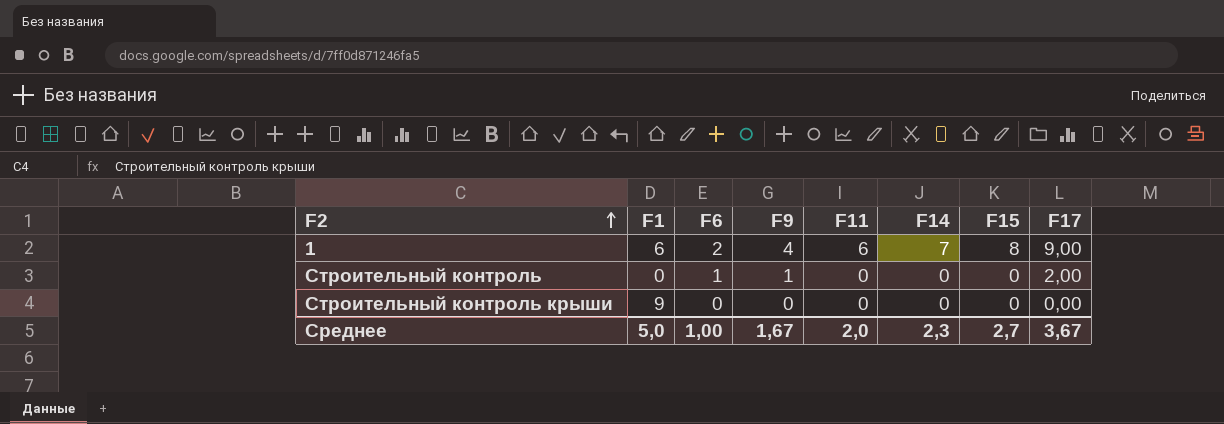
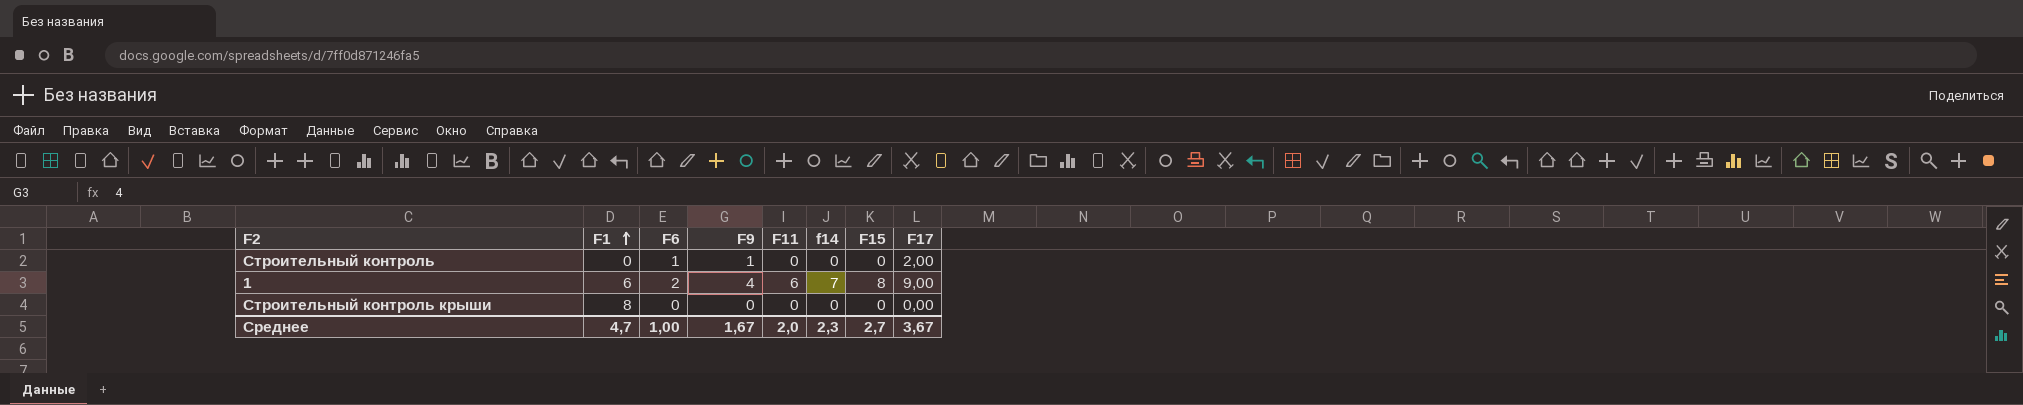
row order: F2 ascending -> F1 ascending
column name: F14 -> f14
Строительный контроль крыши | F1: 9 -> 8
Среднее | F1: 5,0 -> 4,7

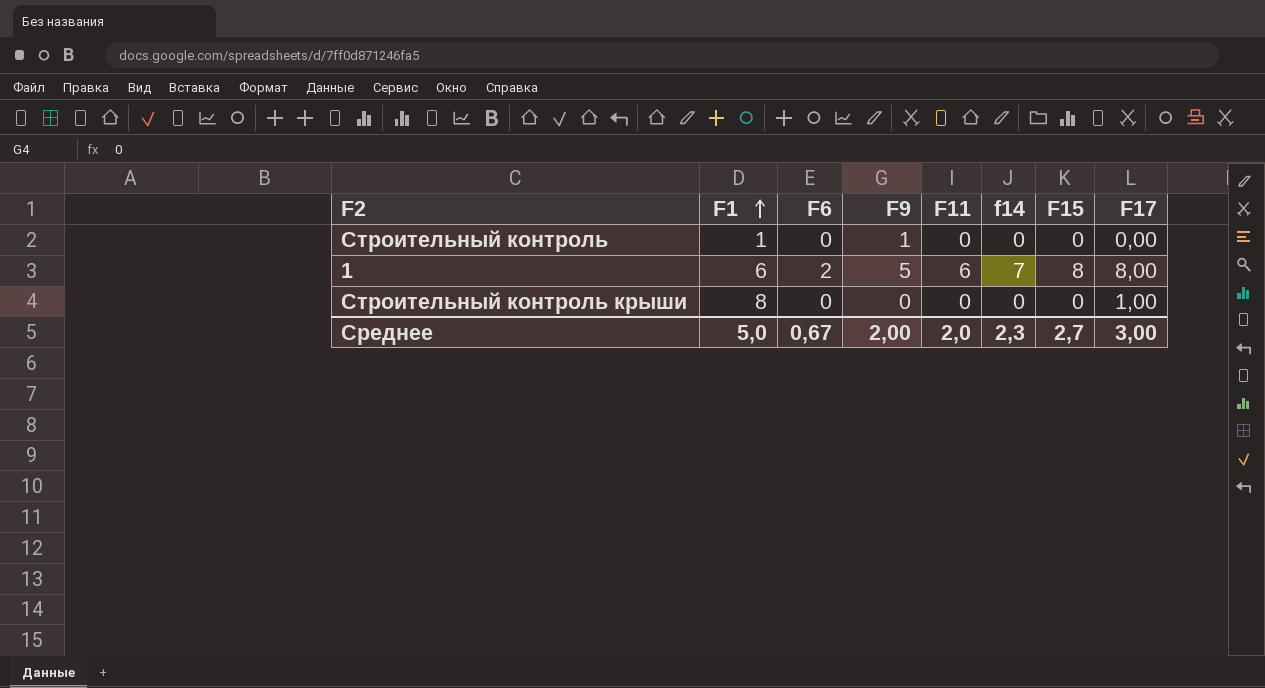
Строительный контроль | F1: 0 -> 1
Строительный контроль | F6: 1 -> 0
Строительный контроль | F17: 2,00 -> 0,00
1 | F9: 4 -> 5
1 | F17: 9,00 -> 8,00
Строительный контроль крыши | F17: 0,00 -> 1,00
Среднее | F1: 4,7 -> 5,0
Среднее | F6: 1,00 -> 0,67
Среднее | F9: 1,67 -> 2,00
Среднее | F17: 3,67 -> 3,00

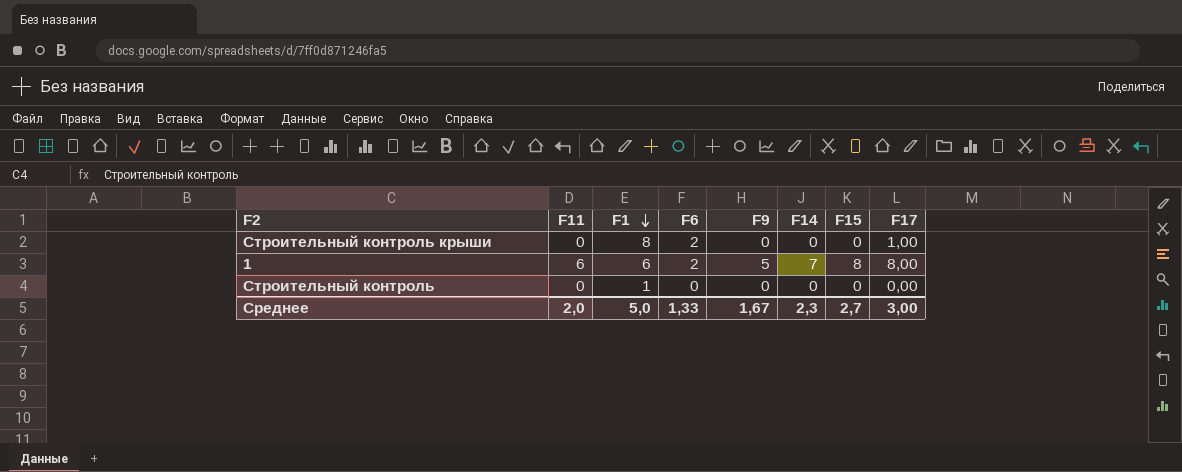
row order: F1 ascending -> F1 descending
column F11 | position: 5 -> 2
column name: f14 -> F14
Строительный контроль крыши | F6: 0 -> 2
Строительный контроль | F9: 1 -> 0
Среднее | F6: 0,67 -> 1,33
Среднее | F9: 2,00 -> 1,67

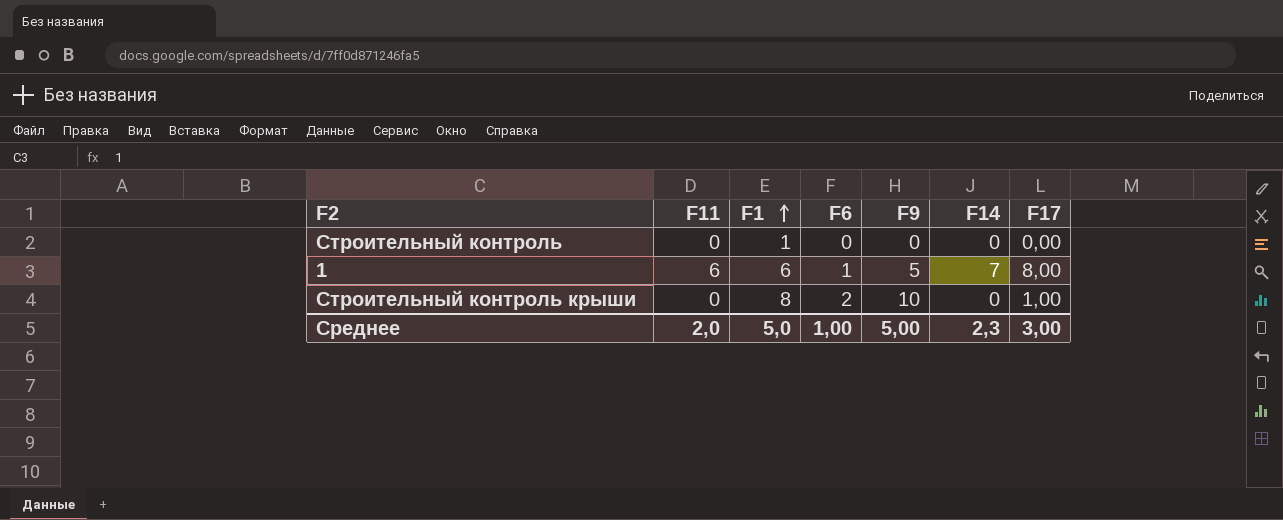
row order: F1 descending -> F1 ascending
column F15 | position: 7 -> none
1 | F6: 2 -> 1
Строительный контроль крыши | F9: 0 -> 10
Среднее | F6: 1,33 -> 1,00
Среднее | F9: 1,67 -> 5,00

